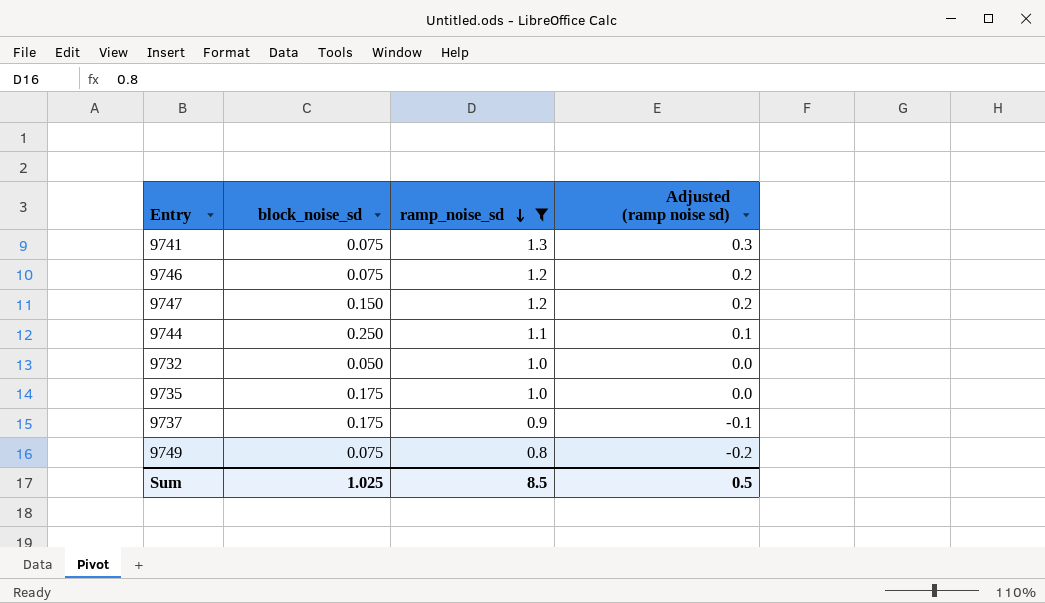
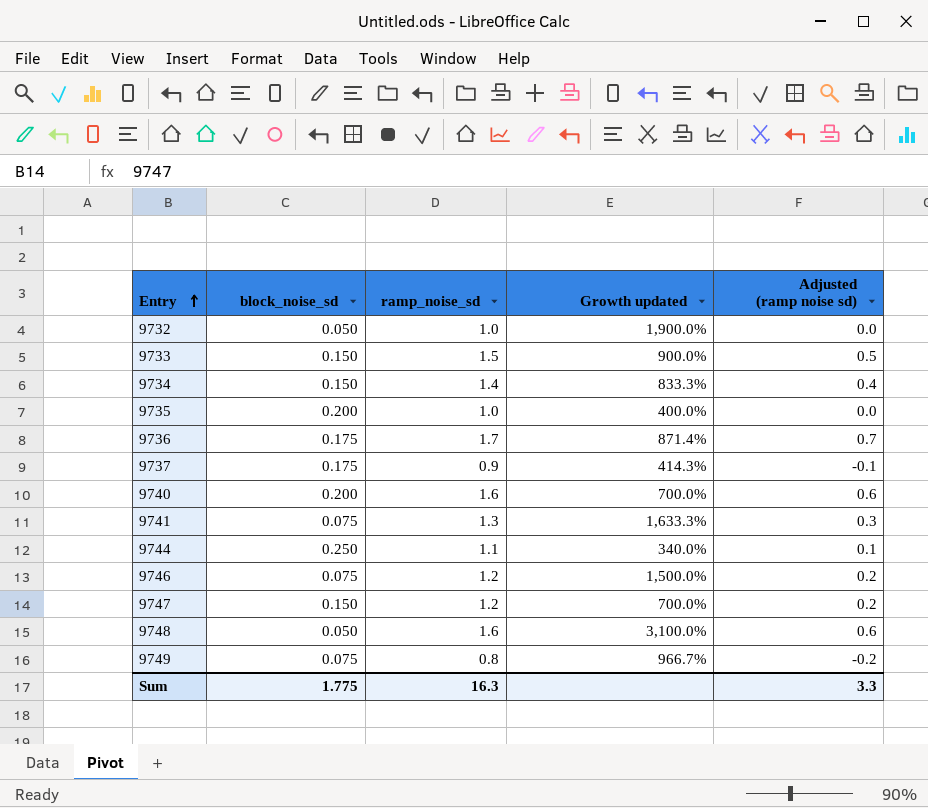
filter: ramp_noise_sd <= 1.3 -> none
row order: ramp_noise_sd descending -> Entry ascending
column Growth updated | formula: none -> ([ramp_noise_sd] - [block_noise_sd]) / [block_noise_sd]
9735 | block_noise_sd: 0.175 -> 0.200
Sum | block_noise_sd: 1.025 -> 1.775
Sum | ramp_noise_sd: 8.5 -> 16.3
Sum | Adjusted (ramp noise sd): 0.5 -> 3.3

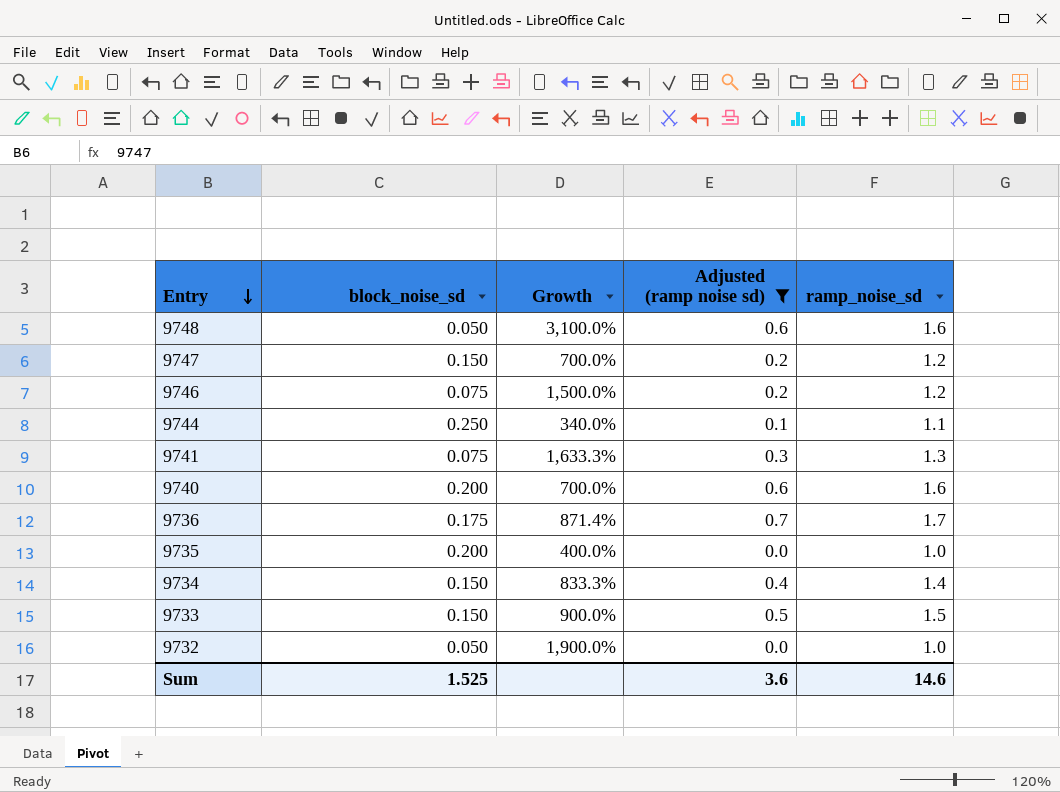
filter: none -> Adjusted (ramp noise sd) >= 0.0
row order: Entry ascending -> Entry descending
column name: Growth updated -> Growth
column ramp_noise_sd | position: 3 -> 5
Sum | block_noise_sd: 1.775 -> 1.525
Sum | Adjusted (ramp noise sd): 3.3 -> 3.6
Sum | ramp_noise_sd: 16.3 -> 14.6

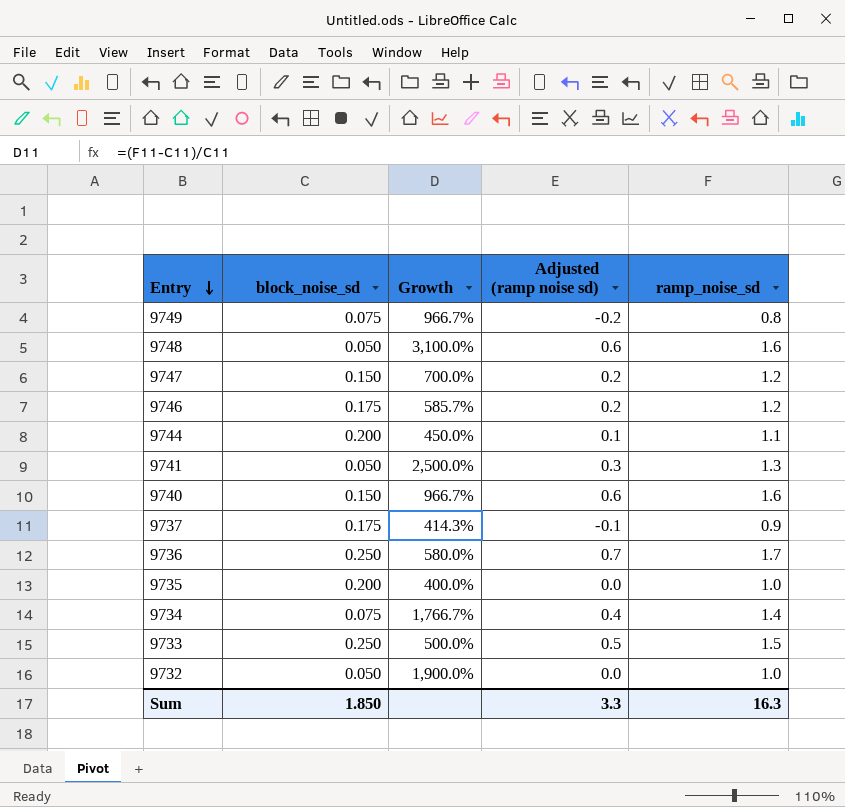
filter: Adjusted (ramp noise sd) >= 0.0 -> none
9746 | block_noise_sd: 0.075 -> 0.175
9746 | Growth: 1,500.0% -> 585.7%
9744 | block_noise_sd: 0.250 -> 0.200
9744 | Growth: 340.0% -> 450.0%
9741 | block_noise_sd: 0.075 -> 0.050
9741 | Growth: 1,633.3% -> 2,500.0%
9740 | block_noise_sd: 0.200 -> 0.150
9740 | Growth: 700.0% -> 966.7%
9736 | block_noise_sd: 0.175 -> 0.250
9736 | Growth: 871.4% -> 580.0%
9734 | block_noise_sd: 0.150 -> 0.075
9734 | Growth: 833.3% -> 1,766.7%
9733 | block_noise_sd: 0.150 -> 0.250
9733 | Growth: 900.0% -> 500.0%
Sum | block_noise_sd: 1.525 -> 1.850
Sum | Adjusted (ramp noise sd): 3.6 -> 3.3
Sum | ramp_noise_sd: 14.6 -> 16.3

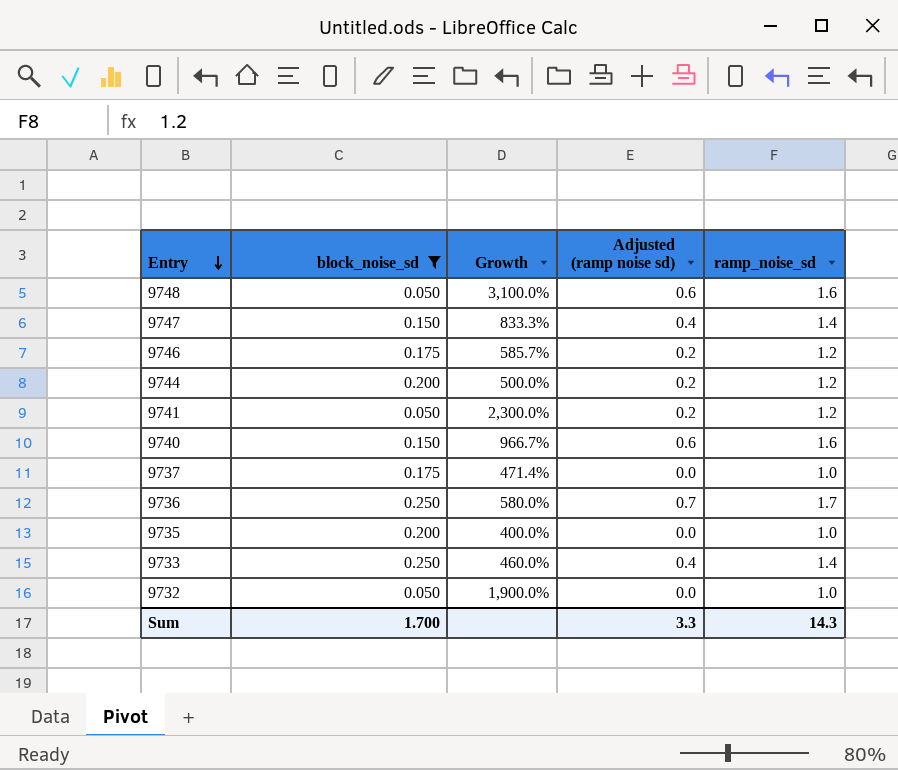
filter: none -> block_noise_sd != 0.075
9747 | Growth: 700.0% -> 833.3%
9747 | Adjusted (ramp noise sd): 0.2 -> 0.4
9747 | ramp_noise_sd: 1.2 -> 1.4
9744 | Growth: 450.0% -> 500.0%
9744 | Adjusted (ramp noise sd): 0.1 -> 0.2
9744 | ramp_noise_sd: 1.1 -> 1.2
9741 | Growth: 2,500.0% -> 2,300.0%
9741 | Adjusted (ramp noise sd): 0.3 -> 0.2
9741 | ramp_noise_sd: 1.3 -> 1.2
9737 | Growth: 414.3% -> 471.4%
9737 | Adjusted (ramp noise sd): -0.1 -> 0.0
9737 | ramp_noise_sd: 0.9 -> 1.0
9733 | Growth: 500.0% -> 460.0%
9733 | Adjusted (ramp noise sd): 0.5 -> 0.4
9733 | ramp_noise_sd: 1.5 -> 1.4
Sum | block_noise_sd: 1.850 -> 1.700
Sum | ramp_noise_sd: 16.3 -> 14.3

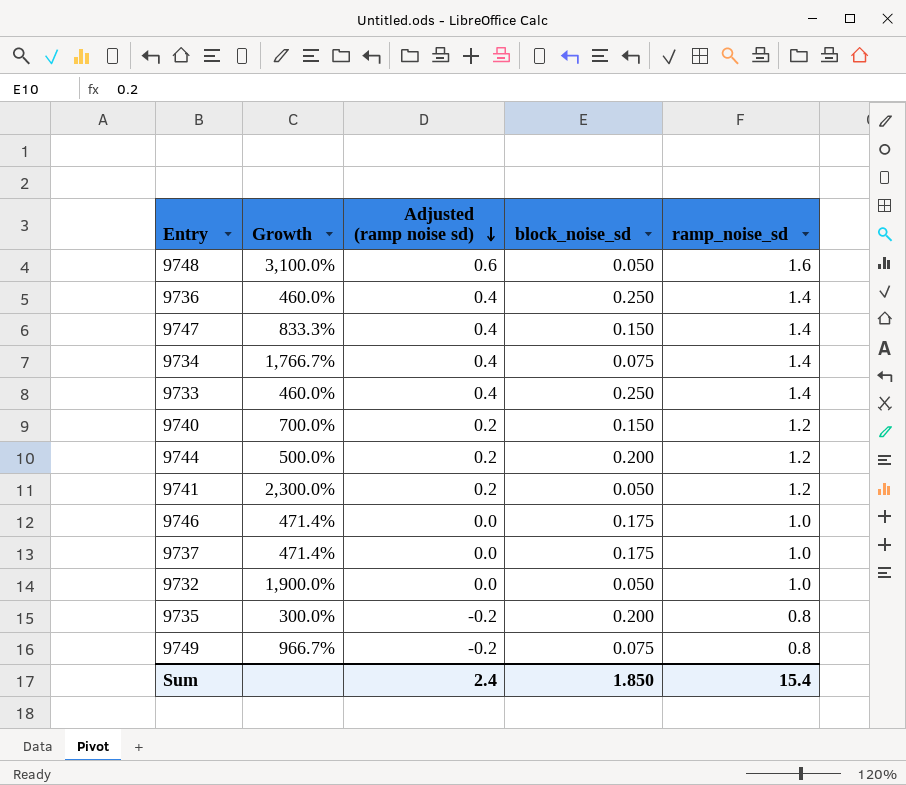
filter: block_noise_sd != 0.075 -> none
row order: Entry descending -> Adjusted (ramp noise sd) descending
column block_noise_sd | position: 2 -> 4
9736 | Growth: 580.0% -> 460.0%
9736 | Adjusted (ramp noise sd): 0.7 -> 0.4
9736 | ramp_noise_sd: 1.7 -> 1.4
9740 | Growth: 966.7% -> 700.0%
9740 | Adjusted (ramp noise sd): 0.6 -> 0.2
9740 | ramp_noise_sd: 1.6 -> 1.2
9746 | Growth: 585.7% -> 471.4%
9746 | Adjusted (ramp noise sd): 0.2 -> 0.0
9746 | ramp_noise_sd: 1.2 -> 1.0
9735 | Growth: 400.0% -> 300.0%
9735 | Adjusted (ramp noise sd): 0.0 -> -0.2
9735 | ramp_noise_sd: 1.0 -> 0.8
Sum | Adjusted (ramp noise sd): 3.3 -> 2.4
Sum | block_noise_sd: 1.700 -> 1.850
Sum | ramp_noise_sd: 14.3 -> 15.4

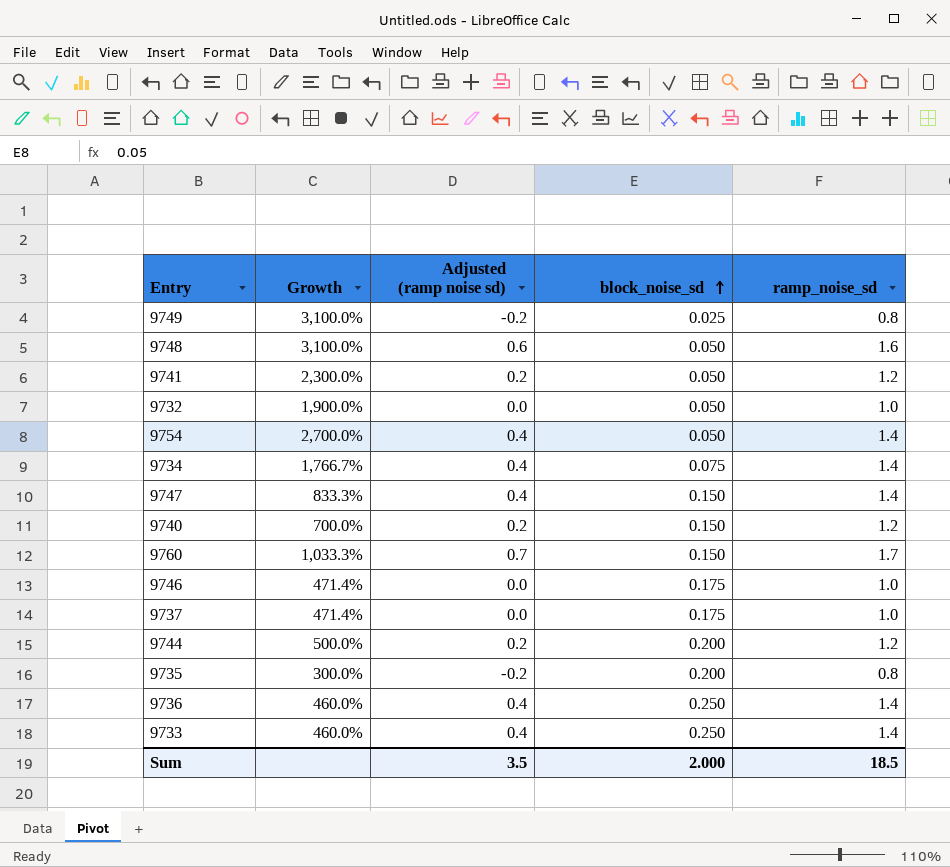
row order: Adjusted (ramp noise sd) descending -> block_noise_sd ascending
9749 | Growth: 966.7% -> 3,100.0%
9749 | block_noise_sd: 0.075 -> 0.025
row 9754: none -> 2,700.0% | 0.4 | 0.050 | 1.4
row 9760: none -> 1,033.3% | 0.7 | 0.150 | 1.7
Sum | Adjusted (ramp noise sd): 2.4 -> 3.5
Sum | block_noise_sd: 1.850 -> 2.000
Sum | ramp_noise_sd: 15.4 -> 18.5

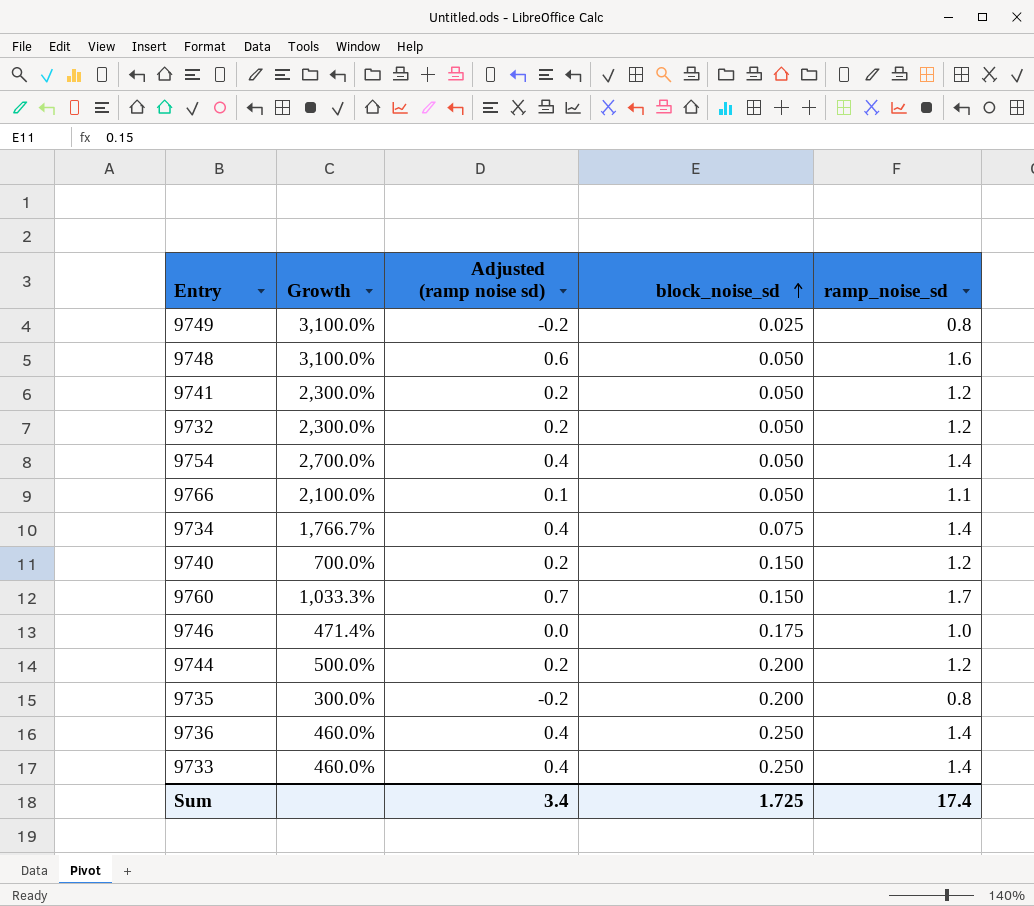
row 9747: 833.3% | 0.4 | 0.150 | 1.4 -> none
row 9737: 471.4% | 0.0 | 0.175 | 1.0 -> none
9732 | Growth: 1,900.0% -> 2,300.0%
9732 | Adjusted (ramp noise sd): 0.0 -> 0.2
9732 | ramp_noise_sd: 1.0 -> 1.2
row 9766: none -> 2,100.0% | 0.1 | 0.050 | 1.1
Sum | Adjusted (ramp noise sd): 3.5 -> 3.4
Sum | block_noise_sd: 2.000 -> 1.725
Sum | ramp_noise_sd: 18.5 -> 17.4

